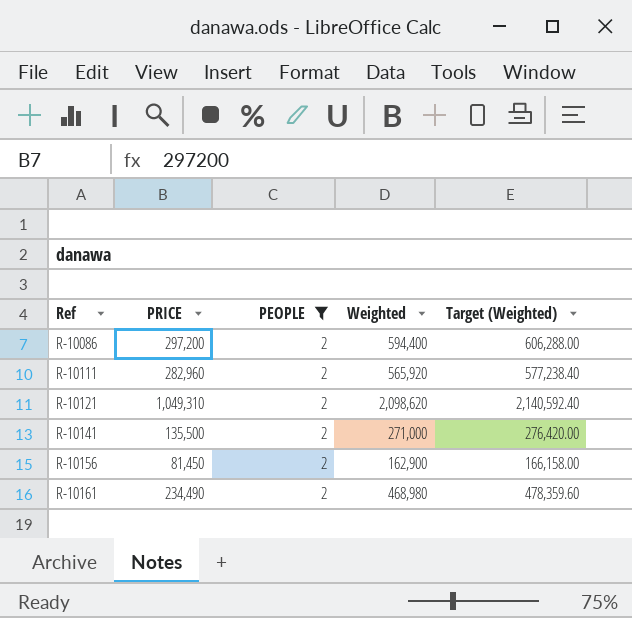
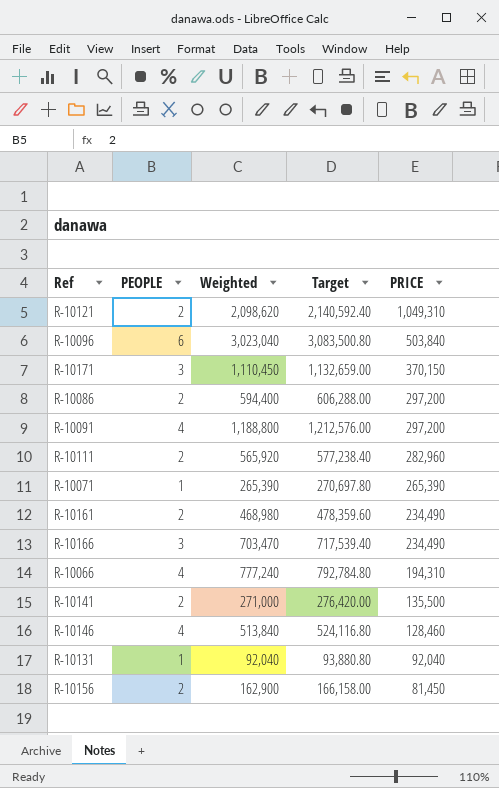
filter: PEOPLE = 2 -> none
row order: Ref ascending -> PRICE descending
column name: Target (Weighted) -> Target
column PRICE | position: 2 -> 5

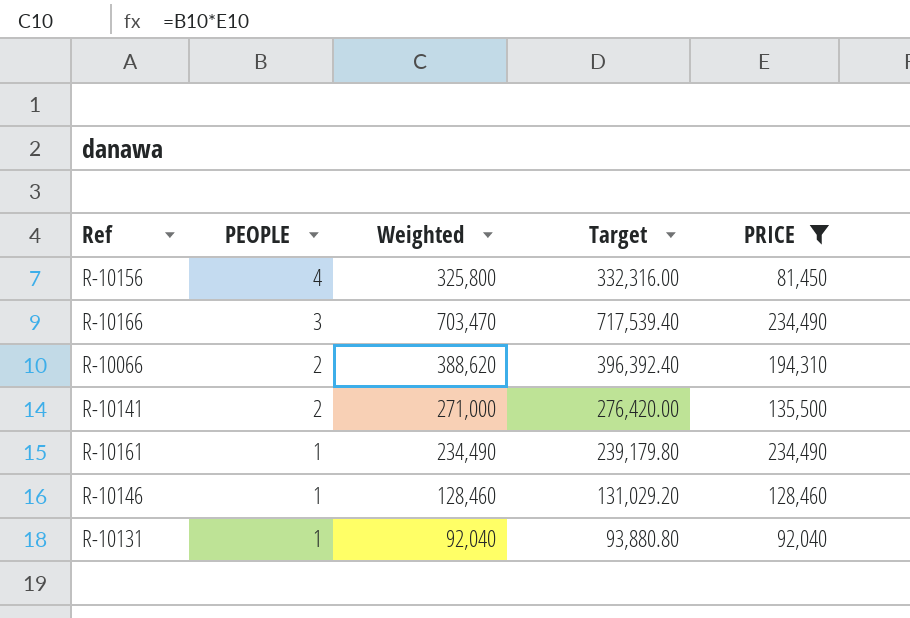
filter: none -> PRICE <= 234,490
row order: PRICE descending -> PEOPLE descending
R-10156 | PEOPLE: 2 -> 4
R-10156 | Weighted: 162,900 -> 325,800
R-10156 | Target: 166,158.00 -> 332,316.00
R-10066 | PEOPLE: 4 -> 2
R-10066 | Weighted: 777,240 -> 388,620
R-10066 | Target: 792,784.80 -> 396,392.40
R-10161 | PEOPLE: 2 -> 1
R-10161 | Weighted: 468,980 -> 234,490
R-10161 | Target: 478,359.60 -> 239,179.80
R-10146 | PEOPLE: 4 -> 1
R-10146 | Weighted: 513,840 -> 128,460
R-10146 | Target: 524,116.80 -> 131,029.20

